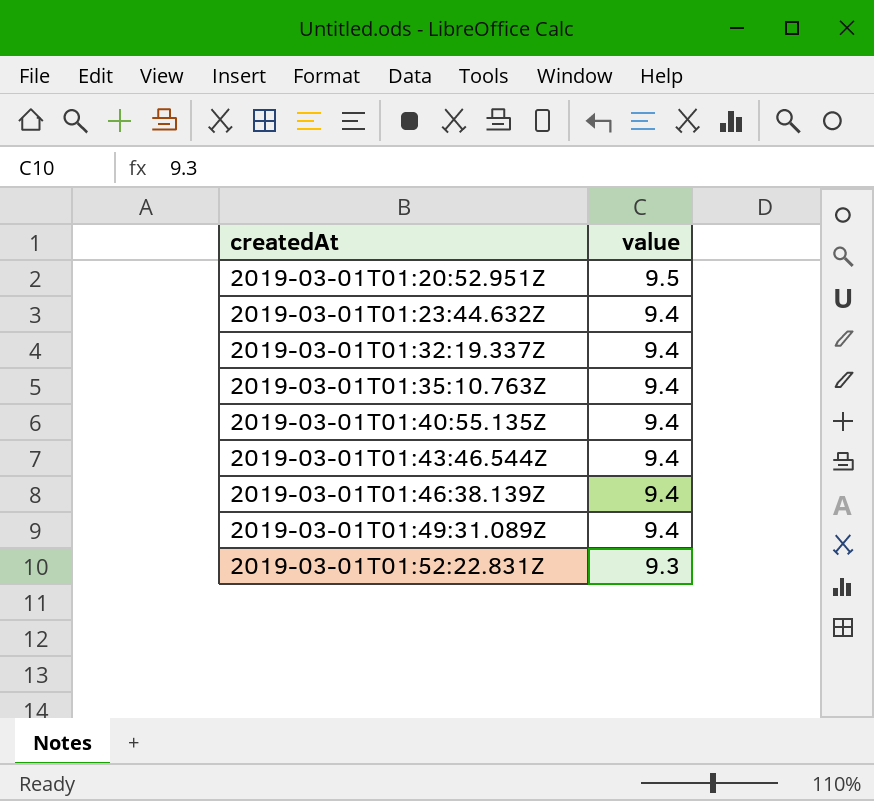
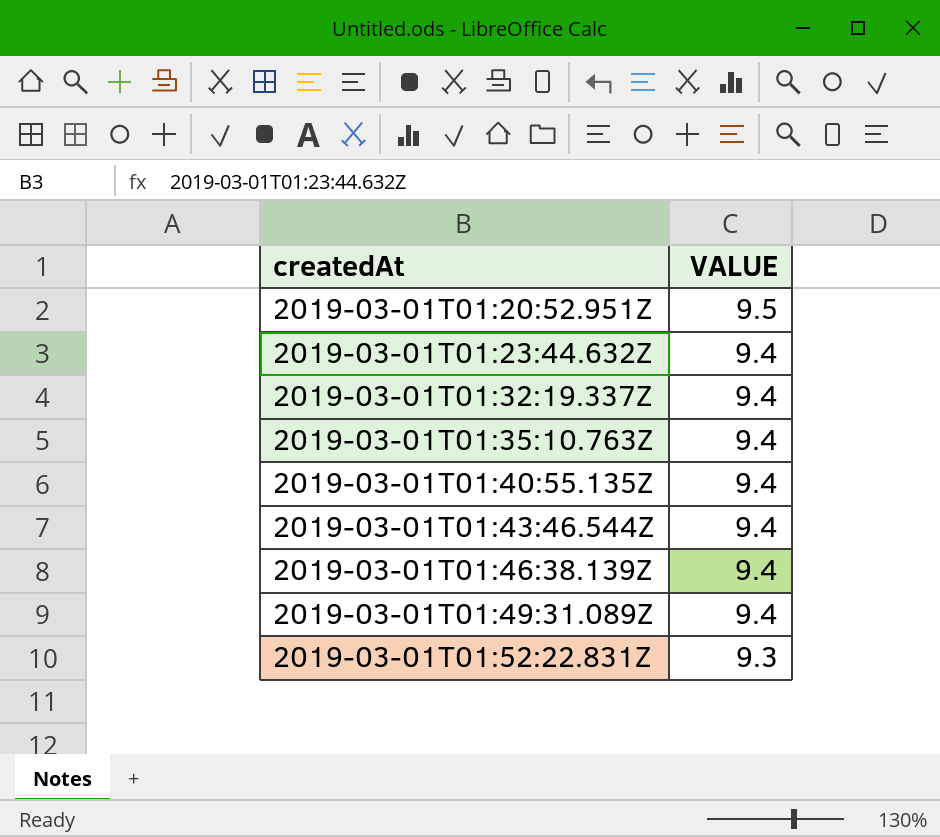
column name: value -> VALUE

